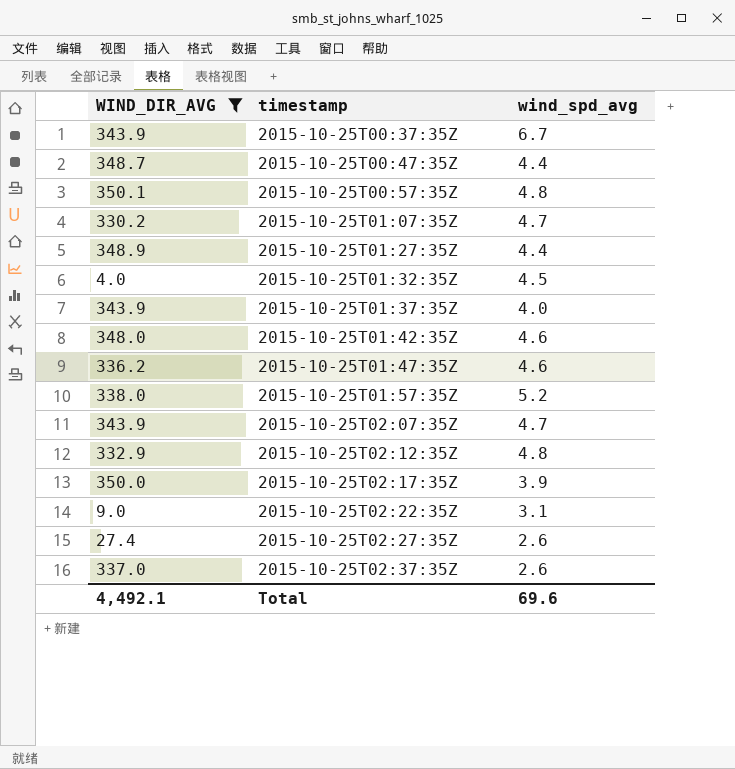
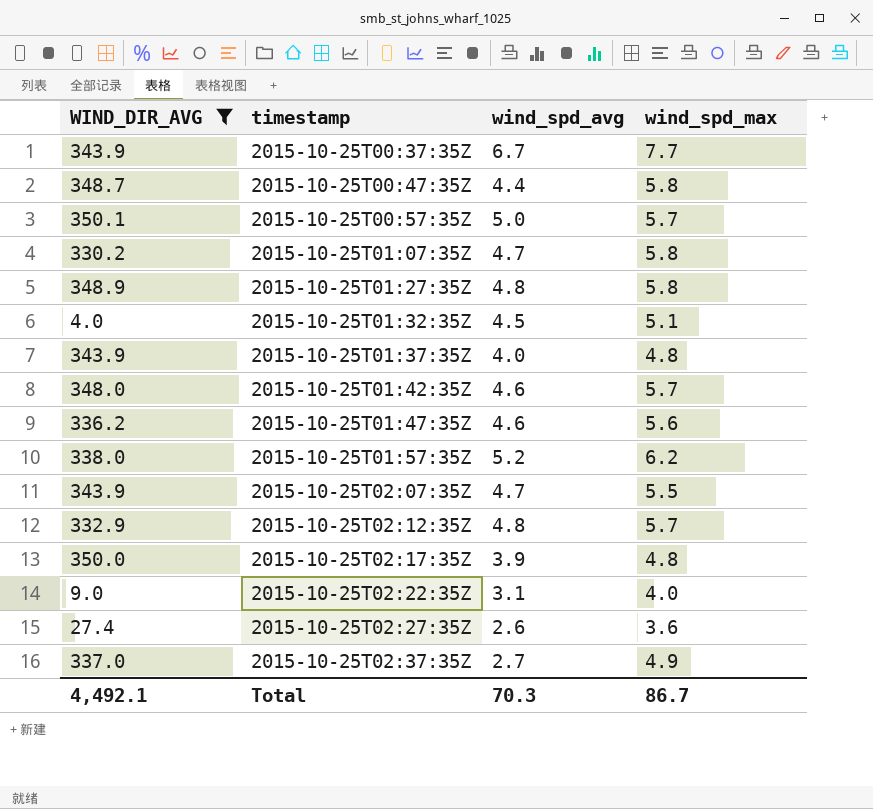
column wind_spd_max | position: none -> 4
2015-10-25T00:57:35Z | wind_spd_avg: 4.8 -> 5.0
2015-10-25T01:27:35Z | wind_spd_avg: 4.4 -> 4.8
2015-10-25T02:37:35Z | wind_spd_avg: 2.6 -> 2.7
Total | wind_spd_avg: 69.6 -> 70.3

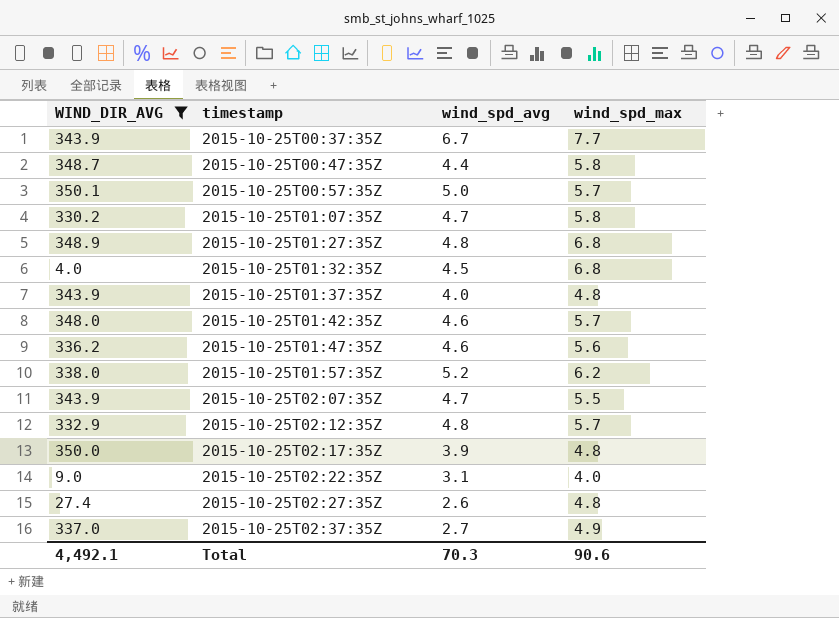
2015-10-25T01:27:35Z | wind_spd_max: 5.8 -> 6.8
2015-10-25T01:32:35Z | wind_spd_max: 5.1 -> 6.8
2015-10-25T02:27:35Z | wind_spd_max: 3.6 -> 4.8
Total | wind_spd_max: 86.7 -> 90.6

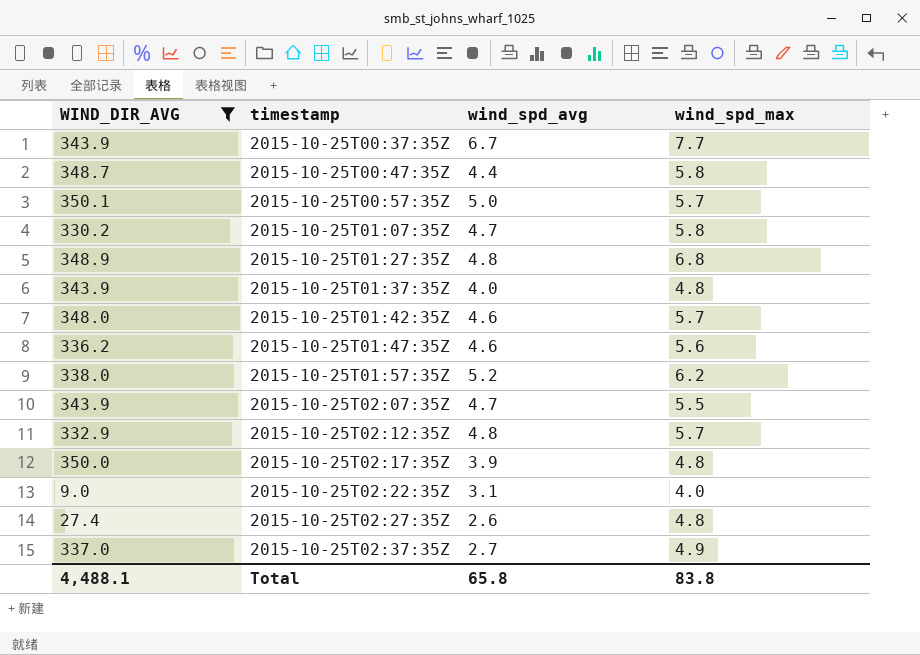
row 2015-10-25T01:32:35Z: 4.0 | 4.5 | 6.8 -> none
Total | WIND_DIR_AVG: 4,492.1 -> 4,488.1
Total | wind_spd_avg: 70.3 -> 65.8
Total | wind_spd_max: 90.6 -> 83.8

